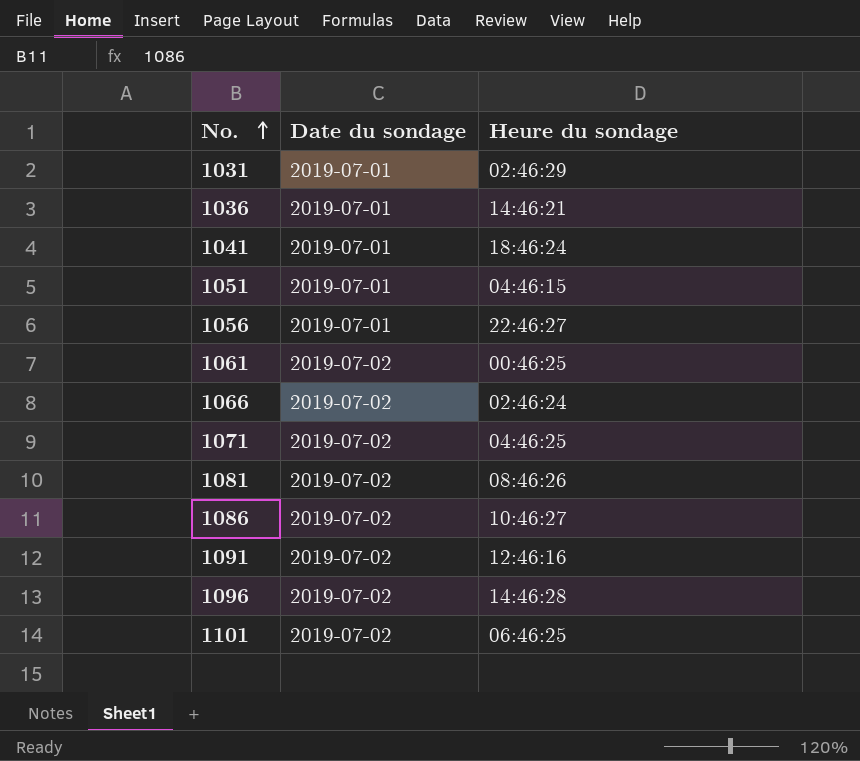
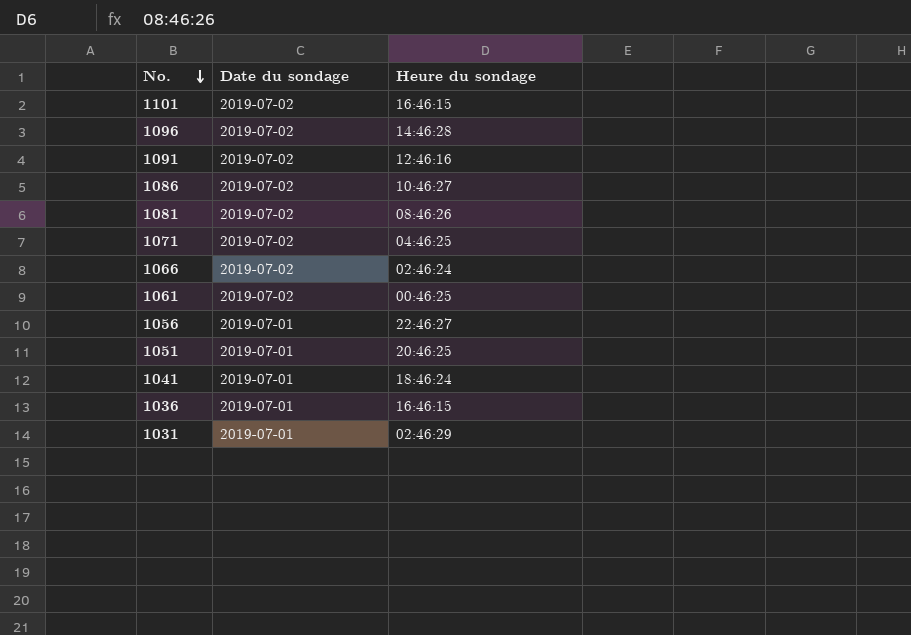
row order: No. ascending -> No. descending
1101 | Heure du sondage: 06:46:25 -> 16:46:15
1051 | Heure du sondage: 04:46:15 -> 20:46:25
1036 | Heure du sondage: 14:46:21 -> 16:46:15

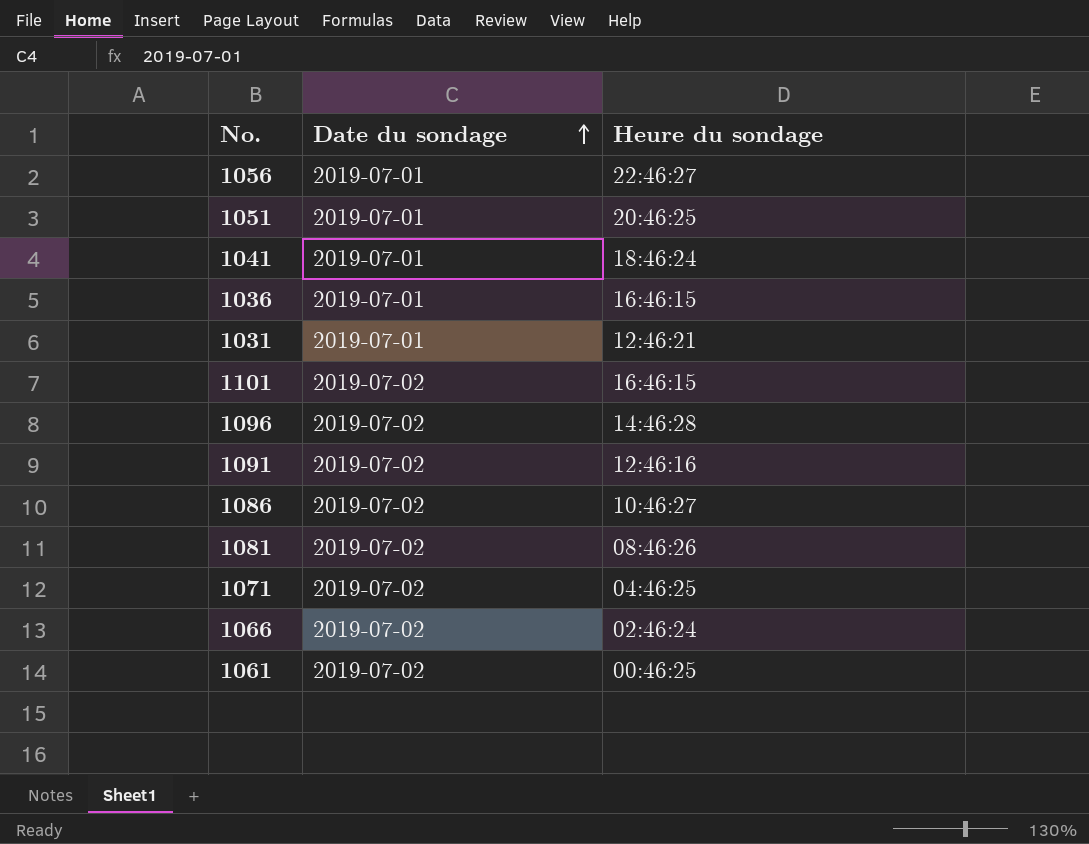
row order: No. descending -> Date du sondage ascending
1031 | Heure du sondage: 02:46:29 -> 12:46:21

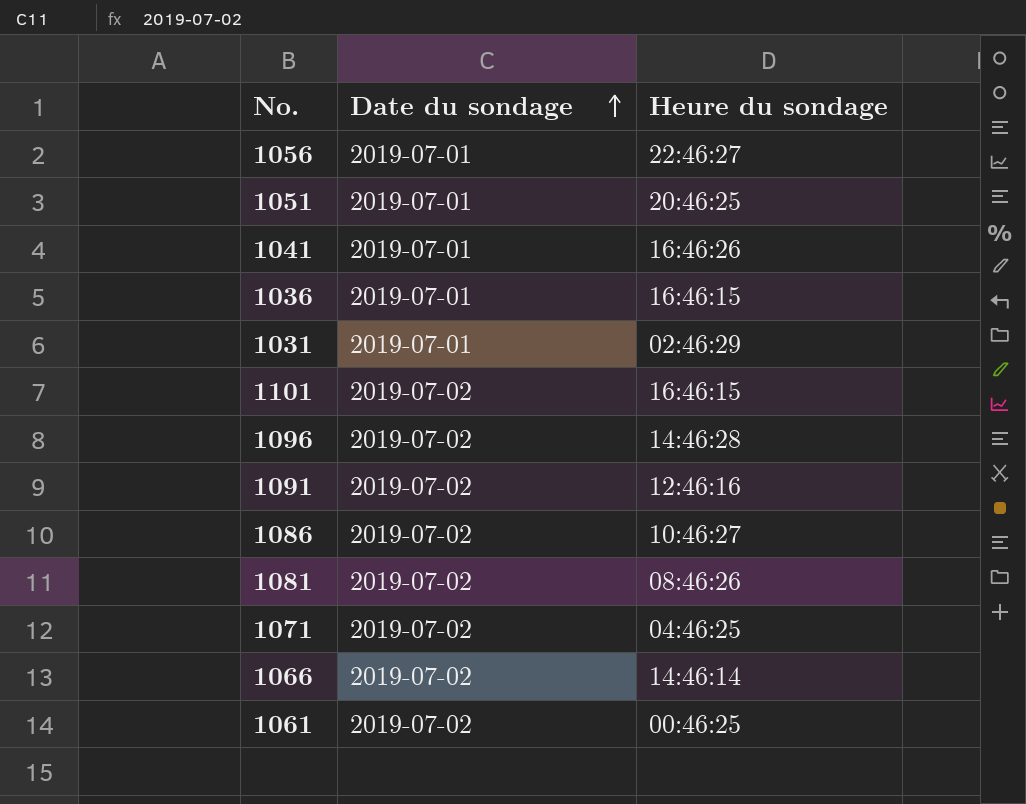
1041 | Heure du sondage: 18:46:24 -> 16:46:26
1031 | Heure du sondage: 12:46:21 -> 02:46:29
1066 | Heure du sondage: 02:46:24 -> 14:46:14

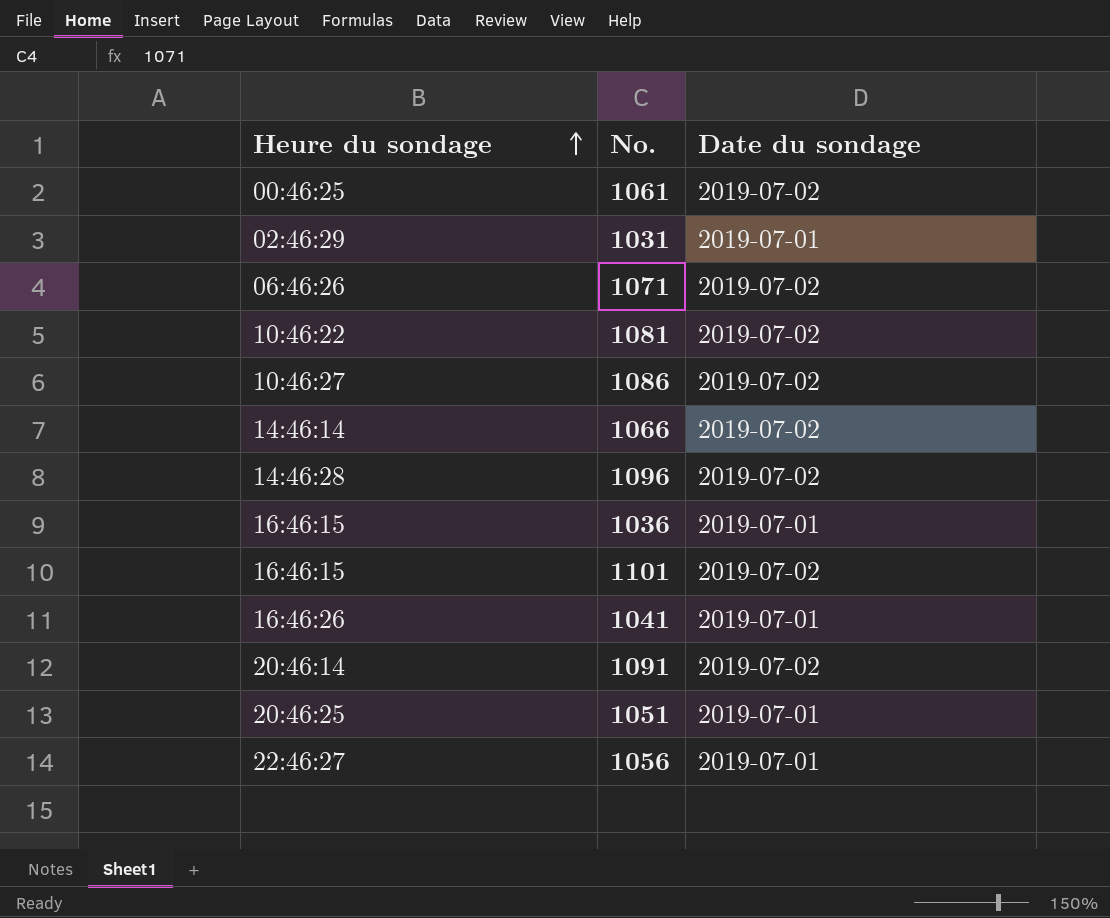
row order: Date du sondage ascending -> Heure du sondage ascending
column Heure du sondage | position: 3 -> 1
1071 | Heure du sondage: 04:46:25 -> 06:46:26
1081 | Heure du sondage: 08:46:26 -> 10:46:22
1091 | Heure du sondage: 12:46:16 -> 20:46:14

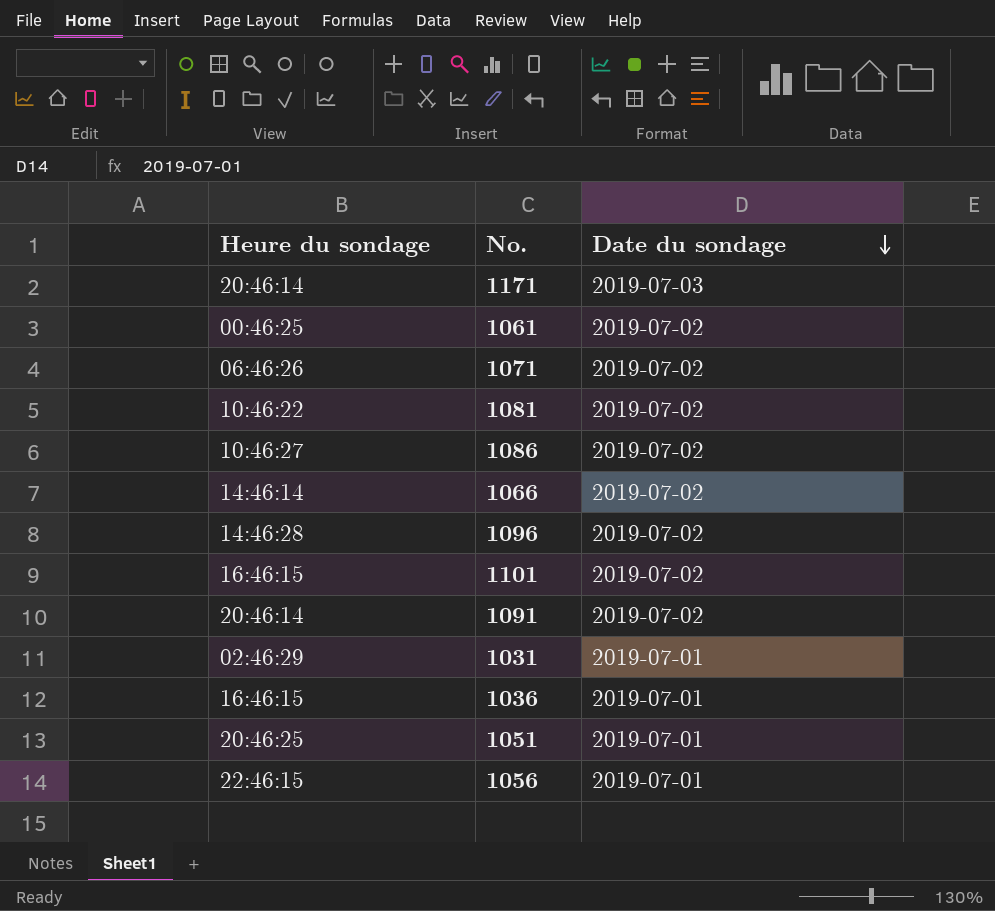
row order: Heure du sondage ascending -> Date du sondage descending
row 1041: 16:46:26 | 2019-07-01 -> none
row 1171: none -> 20:46:14 | 2019-07-03
1056 | Heure du sondage: 22:46:27 -> 22:46:15

